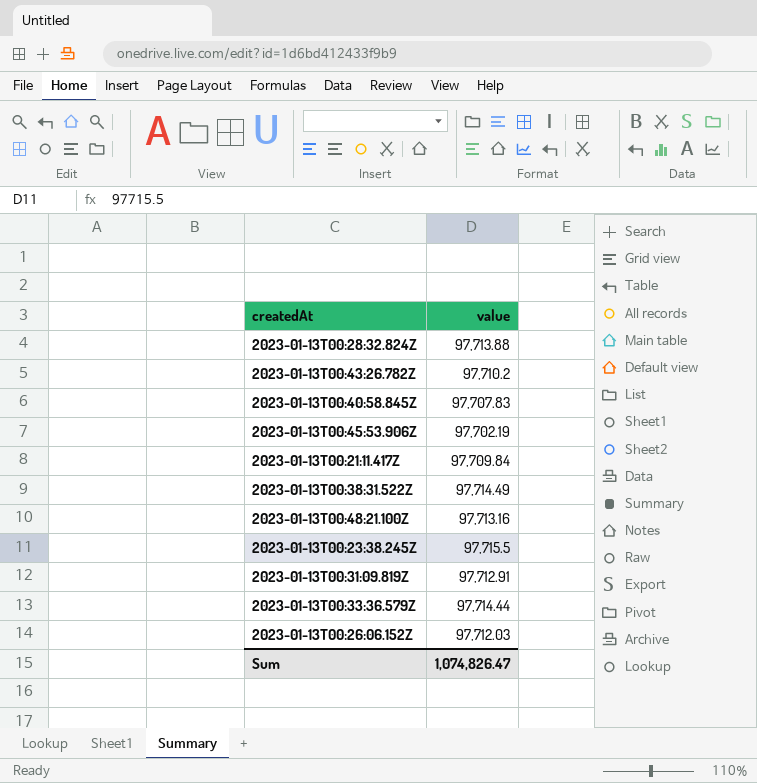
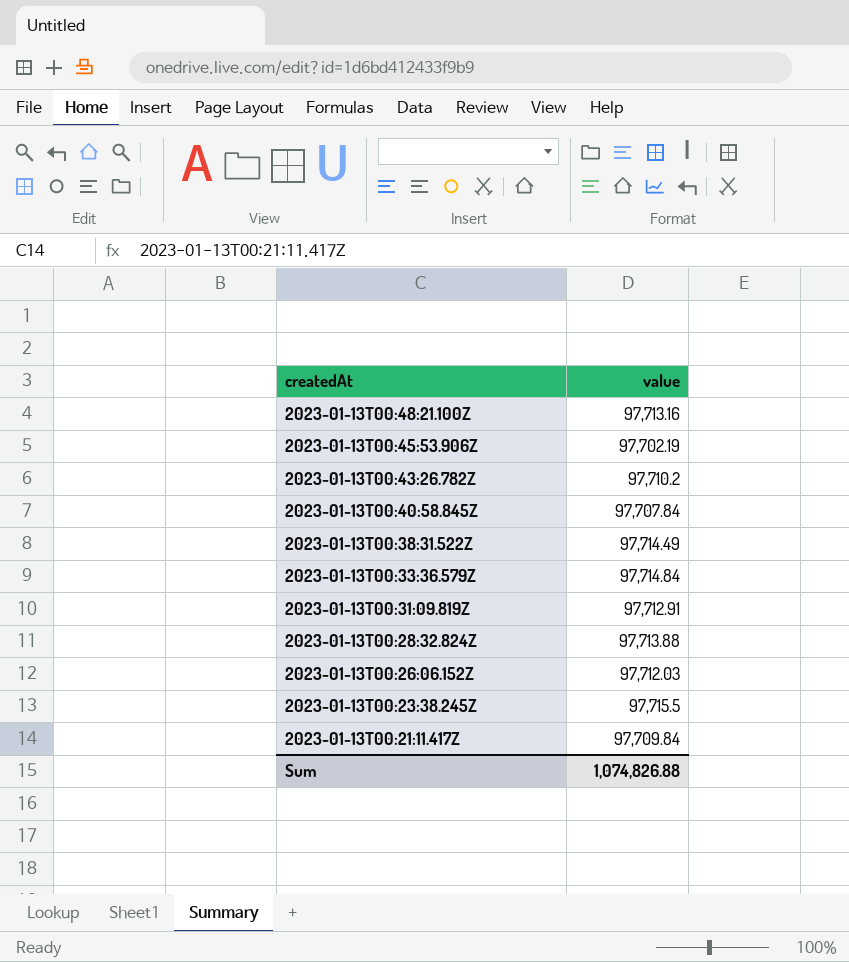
row order: none -> createdAt descending
2023-01-13T00:40:58.845Z | value: 97,707.83 -> 97,707.84
2023-01-13T00:33:36.579Z | value: 97,714.44 -> 97,714.84
Sum | value: 1,074,826.47 -> 1,074,826.88

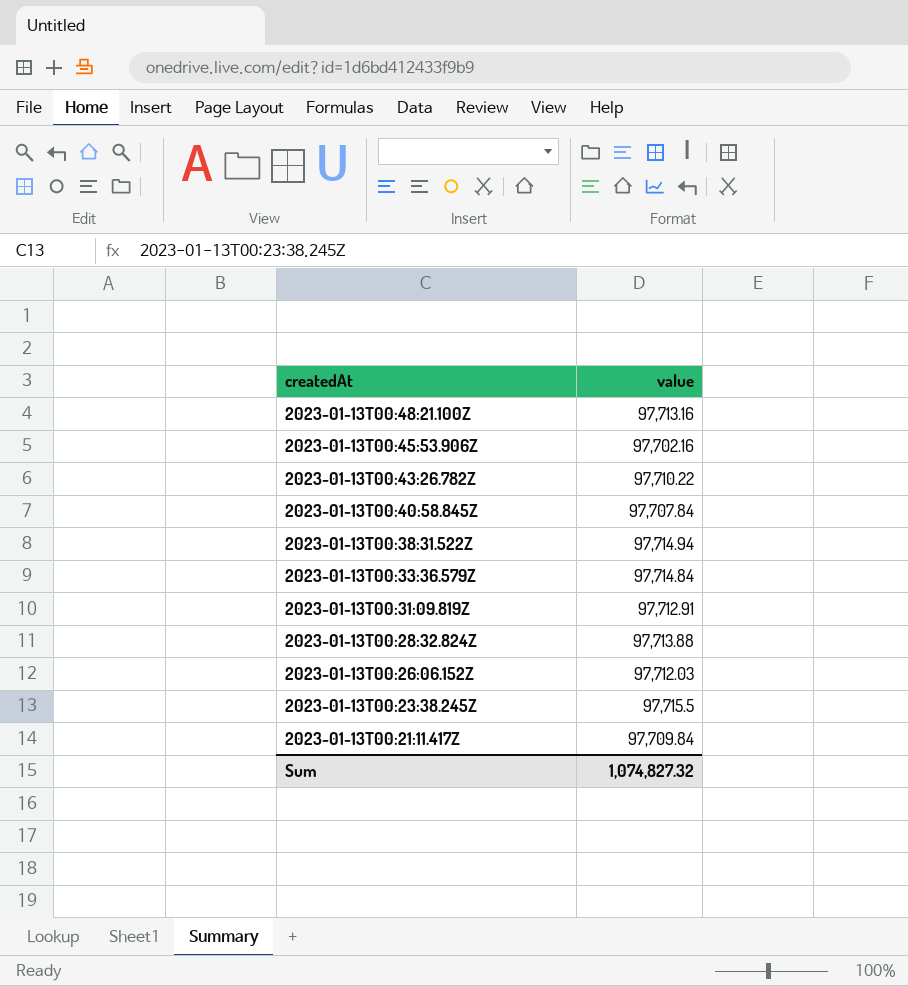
2023-01-13T00:45:53.906Z | value: 97,702.19 -> 97,702.16
2023-01-13T00:43:26.782Z | value: 97,710.2 -> 97,710.22
2023-01-13T00:38:31.522Z | value: 97,714.49 -> 97,714.94
Sum | value: 1,074,826.88 -> 1,074,827.32

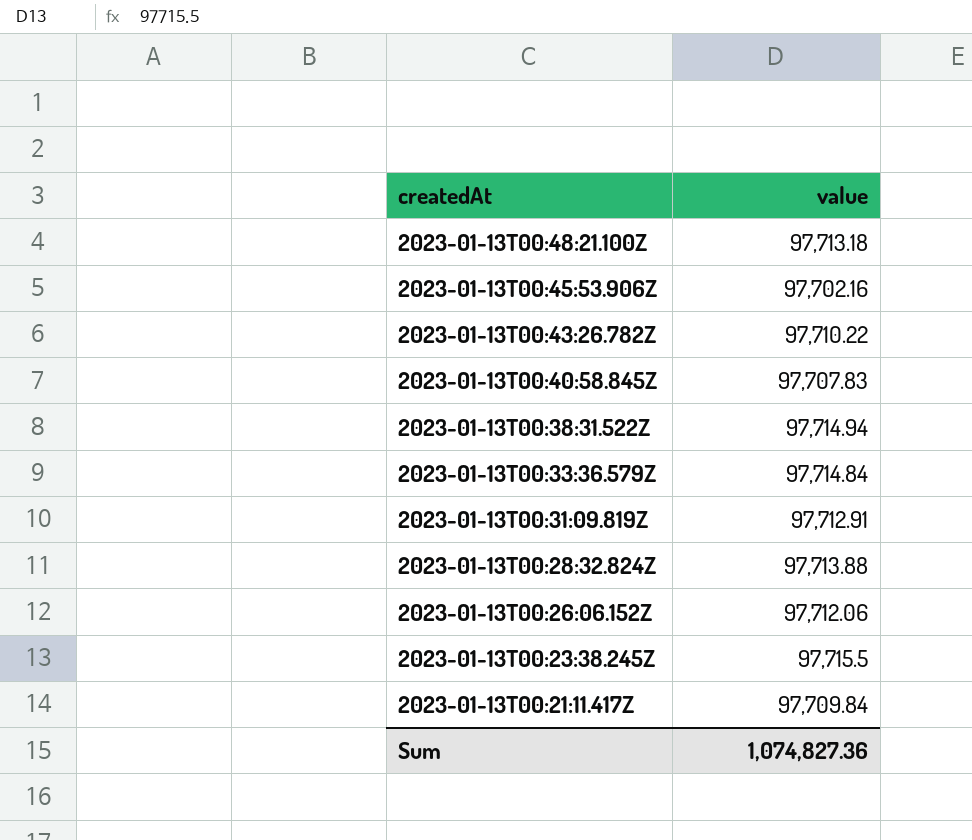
2023-01-13T00:48:21.100Z | value: 97,713.16 -> 97,713.18
2023-01-13T00:40:58.845Z | value: 97,707.84 -> 97,707.83
2023-01-13T00:26:06.152Z | value: 97,712.03 -> 97,712.06
Sum | value: 1,074,827.32 -> 1,074,827.36

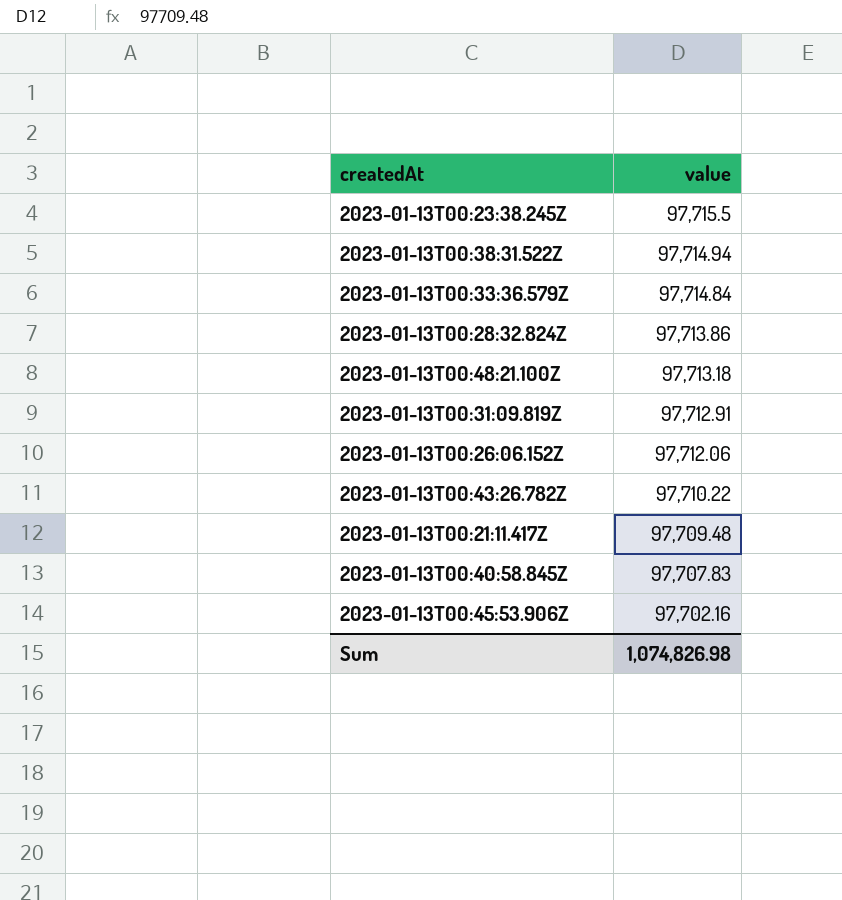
row order: createdAt descending -> value descending
2023-01-13T00:28:32.824Z | value: 97,713.88 -> 97,713.86
2023-01-13T00:21:11.417Z | value: 97,709.84 -> 97,709.48
Sum | value: 1,074,827.36 -> 1,074,826.98

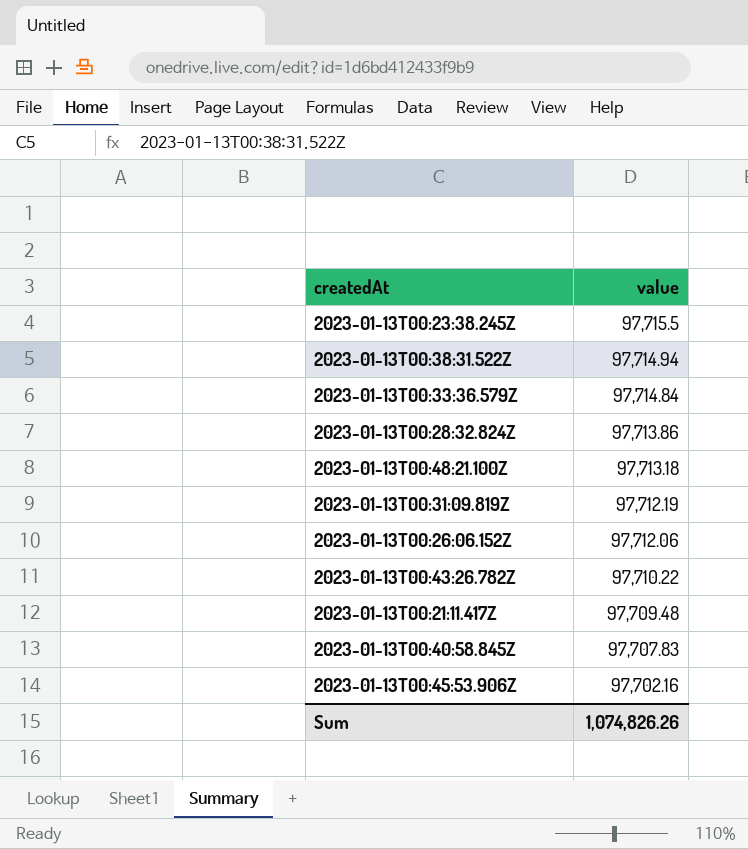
2023-01-13T00:31:09.819Z | value: 97,712.91 -> 97,712.19
Sum | value: 1,074,826.98 -> 1,074,826.26

